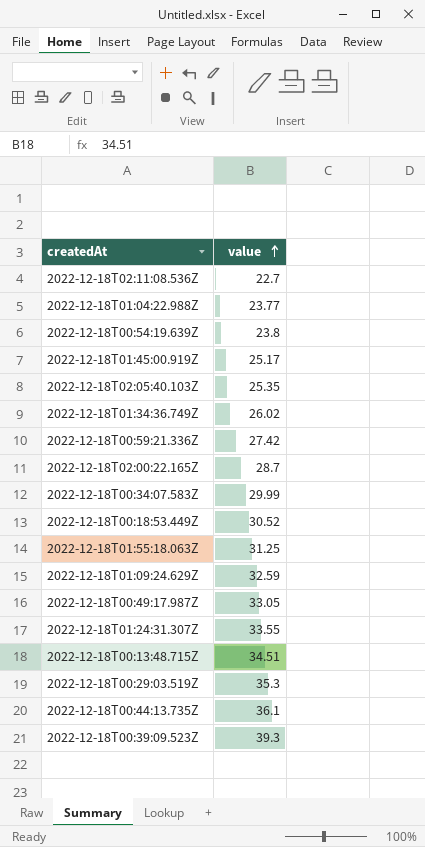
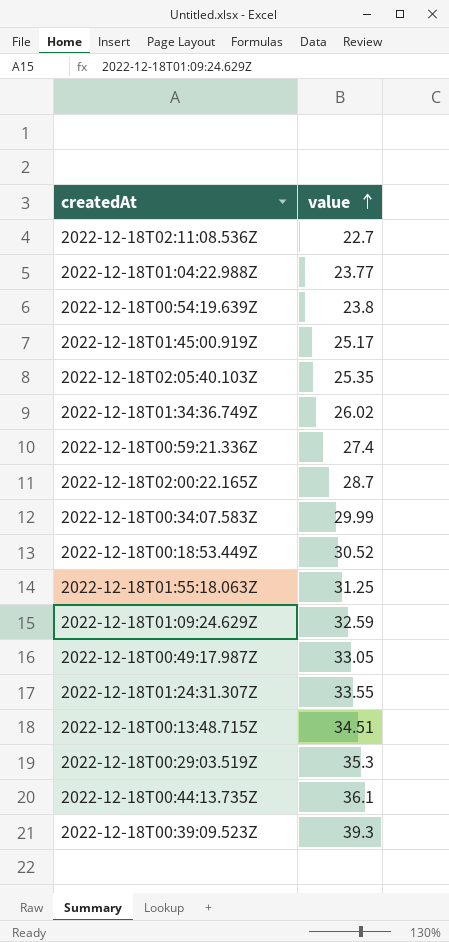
2022-12-18T00:59:21.336Z | value: 27.42 -> 27.4

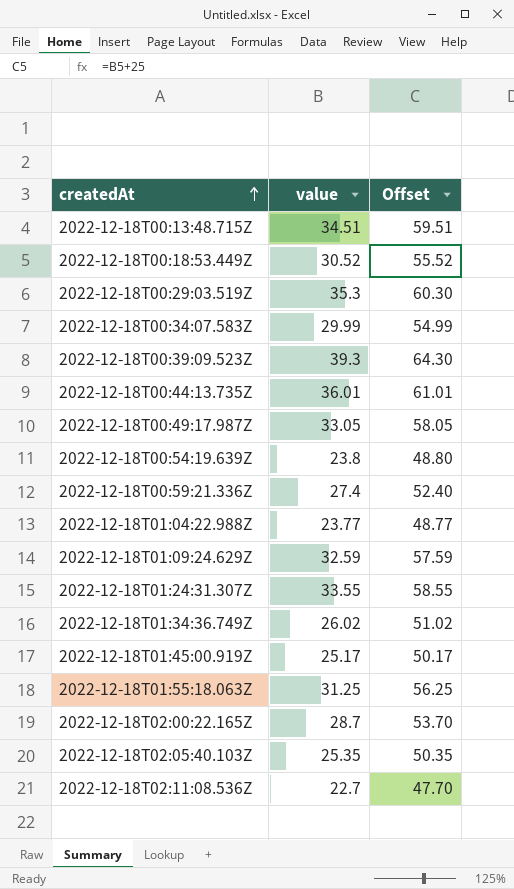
row order: value ascending -> createdAt ascending
column Offset | formula: none -> [value] + 25
2022-12-18T00:44:13.735Z | value: 36.1 -> 36.01

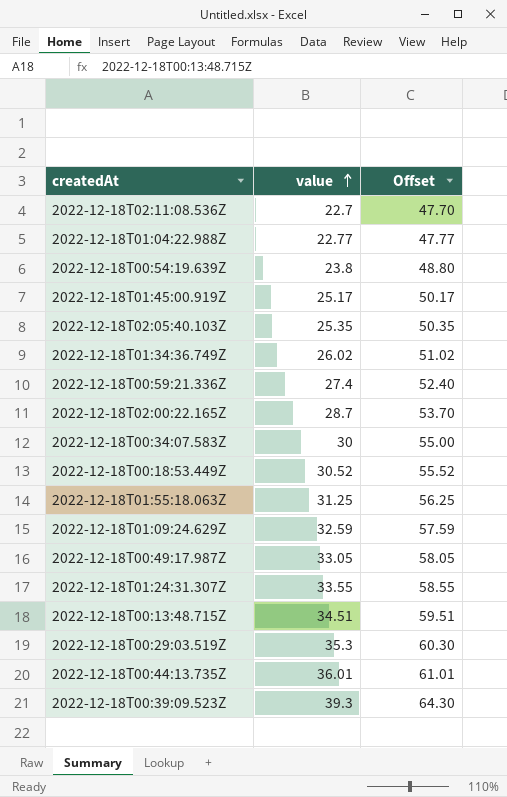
row order: createdAt ascending -> value ascending
2022-12-18T01:04:22.988Z | value: 23.77 -> 22.77
2022-12-18T01:04:22.988Z | Offset: 48.77 -> 47.77
2022-12-18T00:34:07.583Z | value: 29.99 -> 30
2022-12-18T00:34:07.583Z | Offset: 54.99 -> 55.00

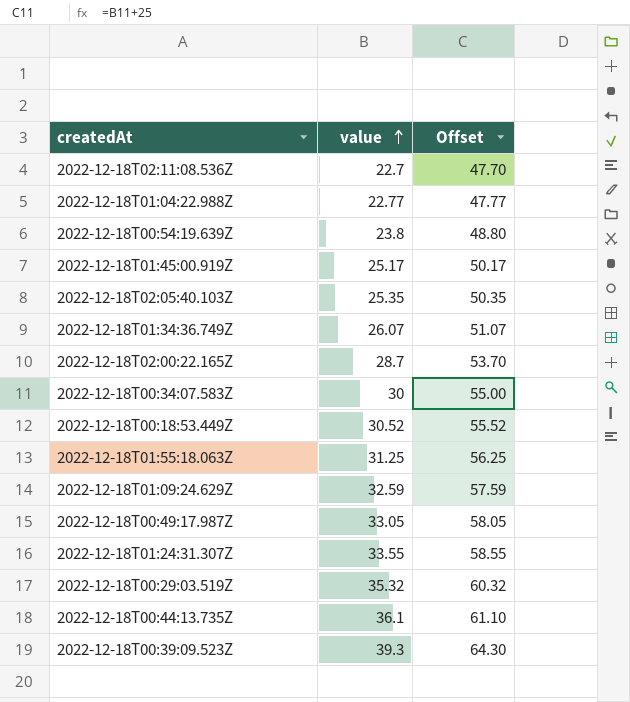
row 2022-12-18T00:59:21.336Z: 27.4 | 52.40 -> none
row 2022-12-18T00:13:48.715Z: 34.51 | 59.51 -> none
2022-12-18T01:34:36.749Z | value: 26.02 -> 26.07
2022-12-18T01:34:36.749Z | Offset: 51.02 -> 51.07
2022-12-18T00:29:03.519Z | value: 35.3 -> 35.32
2022-12-18T00:29:03.519Z | Offset: 60.30 -> 60.32
2022-12-18T00:44:13.735Z | value: 36.01 -> 36.1
2022-12-18T00:44:13.735Z | Offset: 61.01 -> 61.10

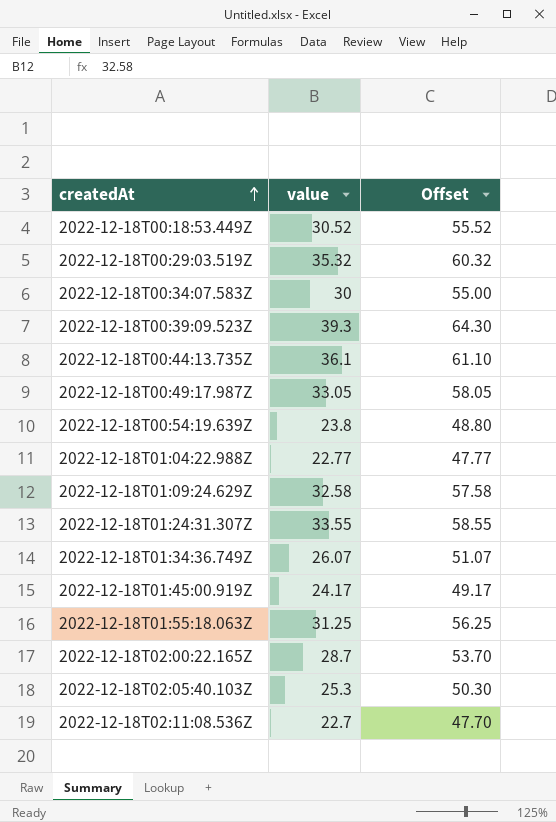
row order: value ascending -> createdAt ascending
2022-12-18T01:09:24.629Z | value: 32.59 -> 32.58
2022-12-18T01:09:24.629Z | Offset: 57.59 -> 57.58
2022-12-18T01:45:00.919Z | value: 25.17 -> 24.17
2022-12-18T01:45:00.919Z | Offset: 50.17 -> 49.17
2022-12-18T02:05:40.103Z | value: 25.35 -> 25.3
2022-12-18T02:05:40.103Z | Offset: 50.35 -> 50.30

